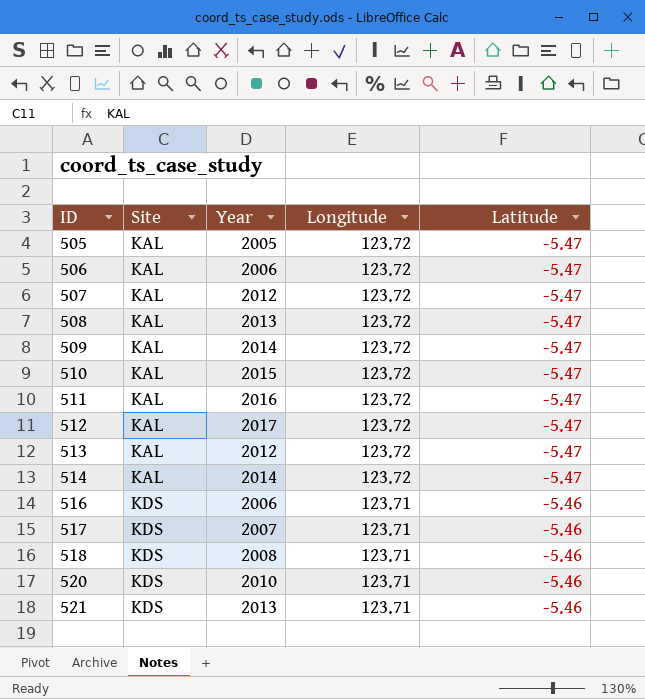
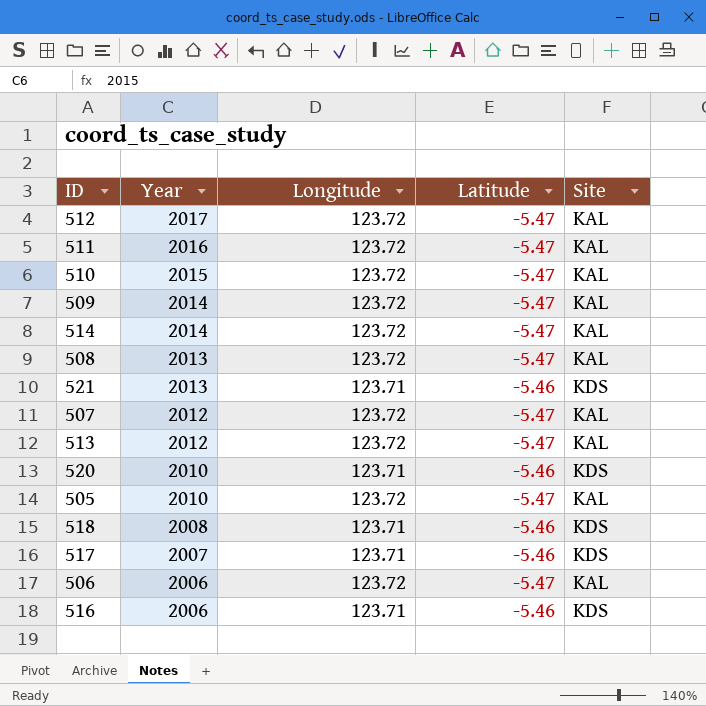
row order: ID ascending -> Year descending
column Site | position: 2 -> 5
505 | Year: 2005 -> 2010

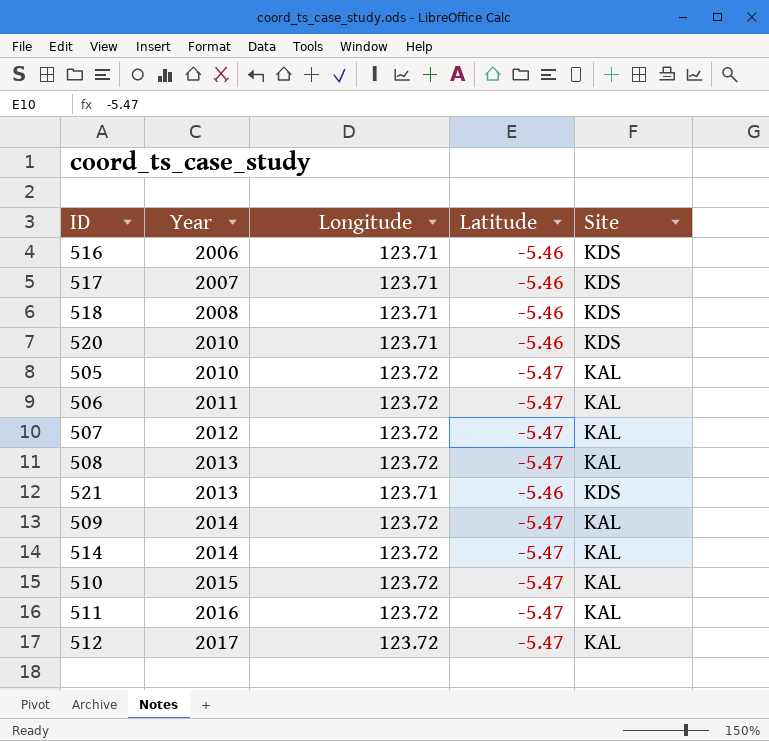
row order: Year descending -> Year ascending
row 513: 2012 | 123.72 | -5.47 | KAL -> none
506 | Year: 2006 -> 2011

